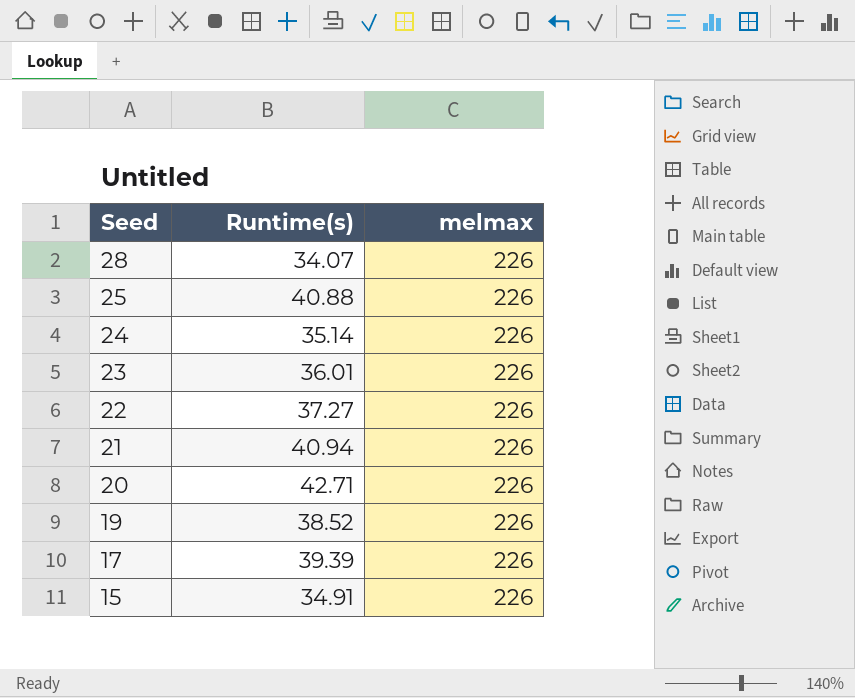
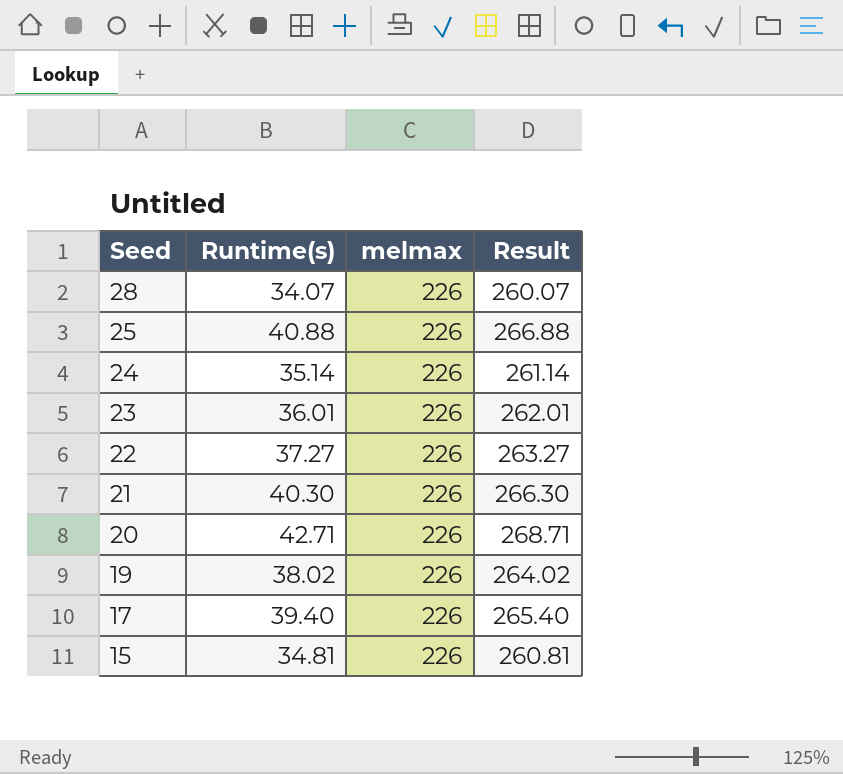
column Result | formula: none -> [Runtime(s)] + [melmax]
21 | Runtime(s): 40.94 -> 40.30
19 | Runtime(s): 38.52 -> 38.02
17 | Runtime(s): 39.39 -> 39.40
15 | Runtime(s): 34.91 -> 34.81

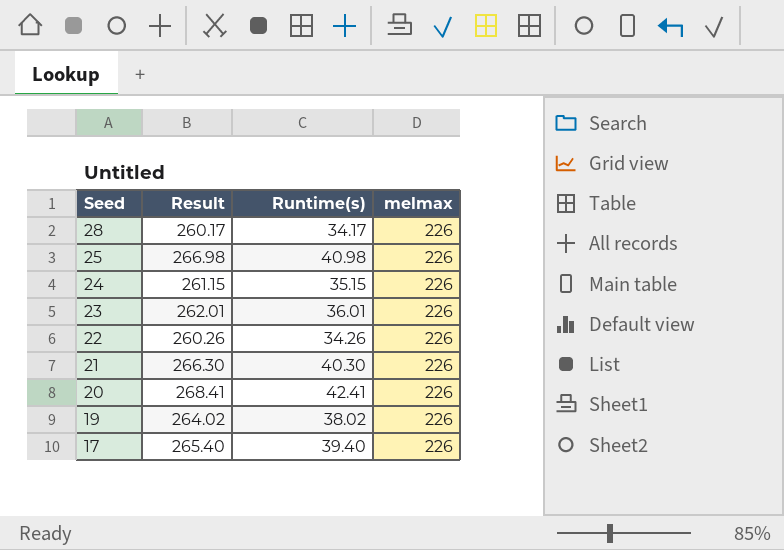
column Result | position: 4 -> 2
row 15: 34.81 | 226 | 260.81 -> none
28 | Result: 260.07 -> 260.17
28 | Runtime(s): 34.07 -> 34.17
25 | Result: 266.88 -> 266.98
25 | Runtime(s): 40.88 -> 40.98
24 | Result: 261.14 -> 261.15
24 | Runtime(s): 35.14 -> 35.15
22 | Result: 263.27 -> 260.26
22 | Runtime(s): 37.27 -> 34.26
20 | Result: 268.71 -> 268.41
20 | Runtime(s): 42.71 -> 42.41

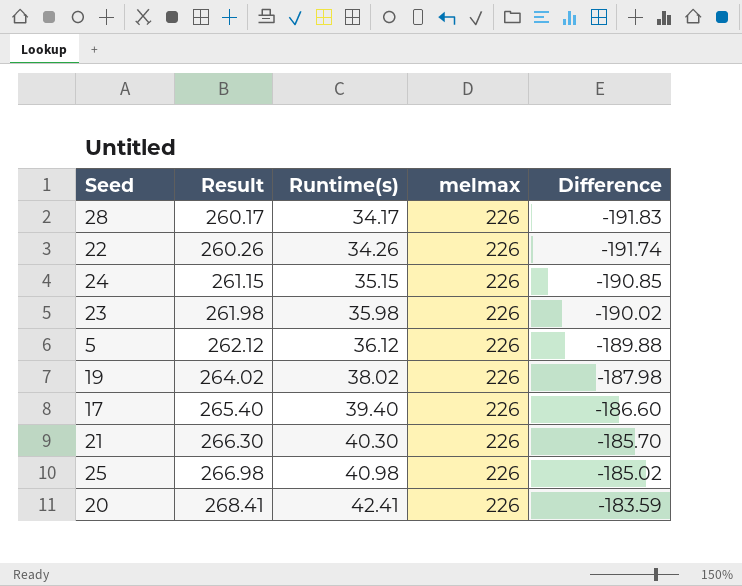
row order: Seed descending -> Result ascending
column Difference | formula: none -> [Runtime(s)] - [melmax]
23 | Result: 262.01 -> 261.98
23 | Runtime(s): 36.01 -> 35.98
row 5: none -> 262.12 | 36.12 | 226 | -189.88

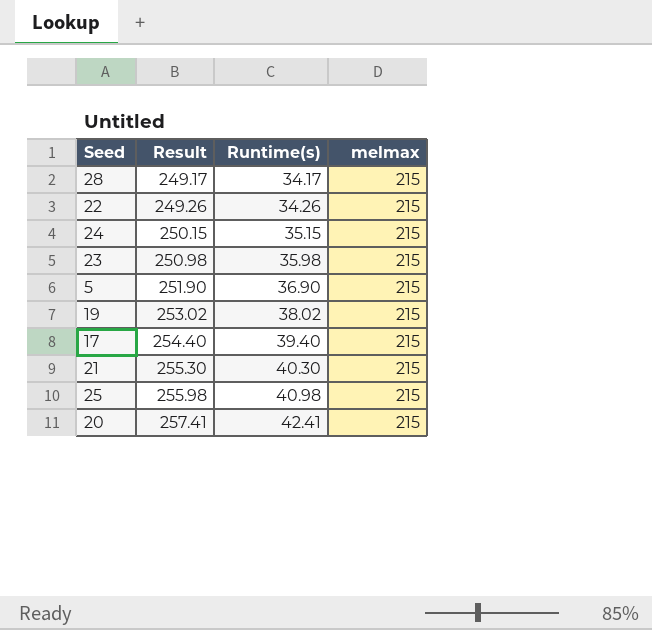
column Difference | formula: [Runtime(s)] - [melmax] -> none
28 | Result: 260.17 -> 249.17
28 | melmax: 226 -> 215
22 | Result: 260.26 -> 249.26
22 | melmax: 226 -> 215
24 | Result: 261.15 -> 250.15
24 | melmax: 226 -> 215
23 | Result: 261.98 -> 250.98
23 | melmax: 226 -> 215
5 | Result: 262.12 -> 251.90
5 | Runtime(s): 36.12 -> 36.90
5 | melmax: 226 -> 215
19 | Result: 264.02 -> 253.02
19 | melmax: 226 -> 215
17 | Result: 265.40 -> 254.40
17 | melmax: 226 -> 215
21 | Result: 266.30 -> 255.30
21 | melmax: 226 -> 215
25 | Result: 266.98 -> 255.98
25 | melmax: 226 -> 215
20 | Result: 268.41 -> 257.41
20 | melmax: 226 -> 215

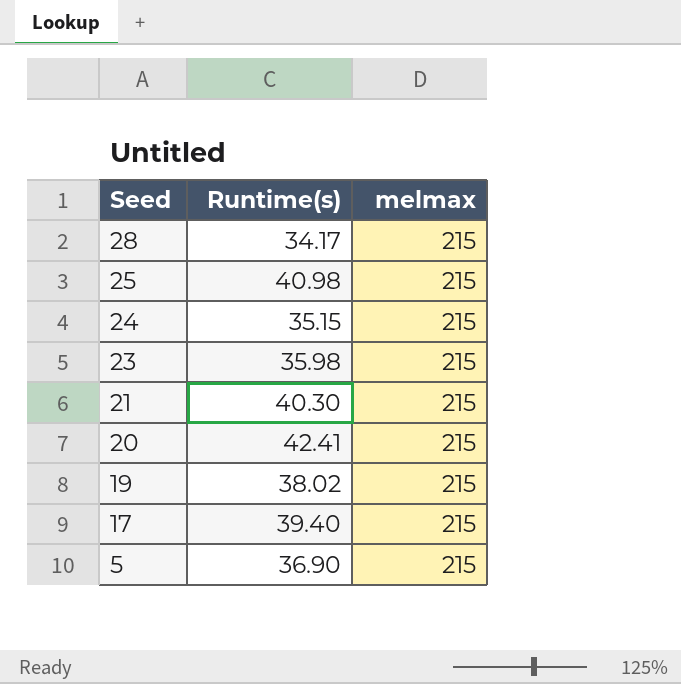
row order: Result ascending -> Seed descending
column Result | formula: [Runtime(s)] + [melmax] -> none
row 22: 249.26 | 34.26 | 215 -> none

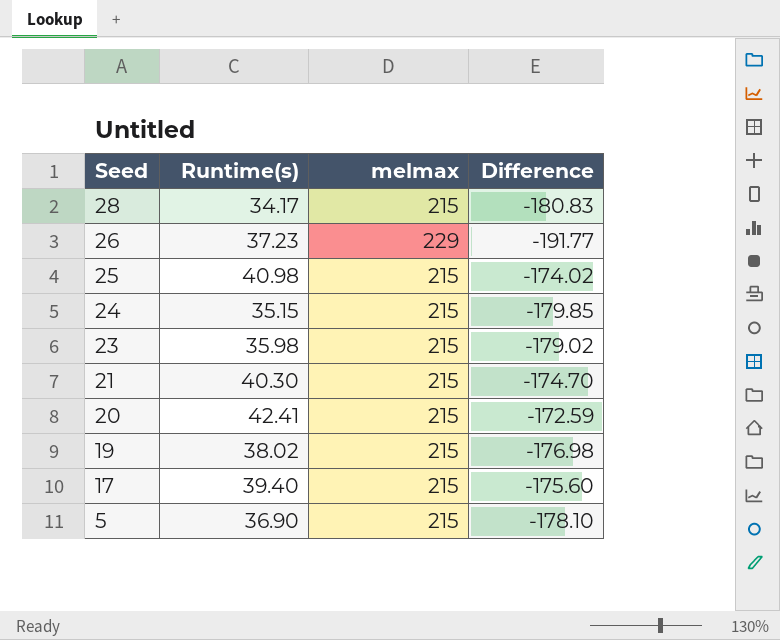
column Difference | formula: none -> [Runtime(s)] - [melmax]
row 26: none -> 37.23 | 229 | -191.77

